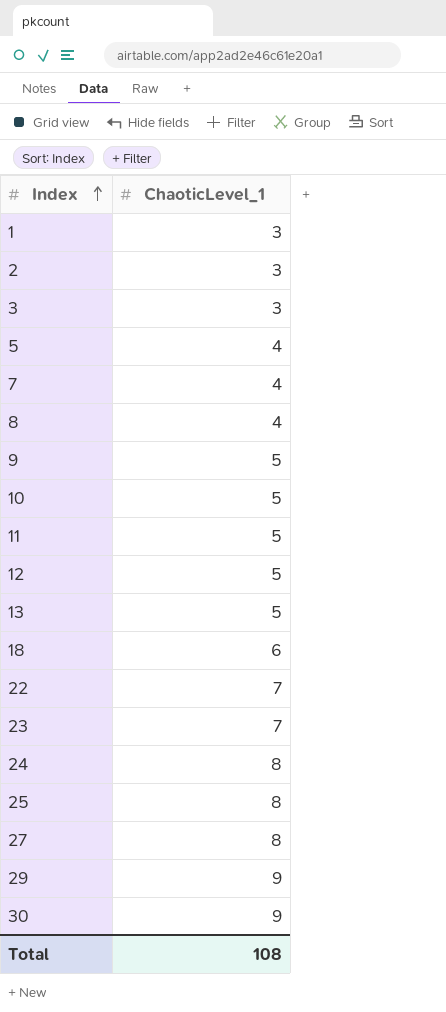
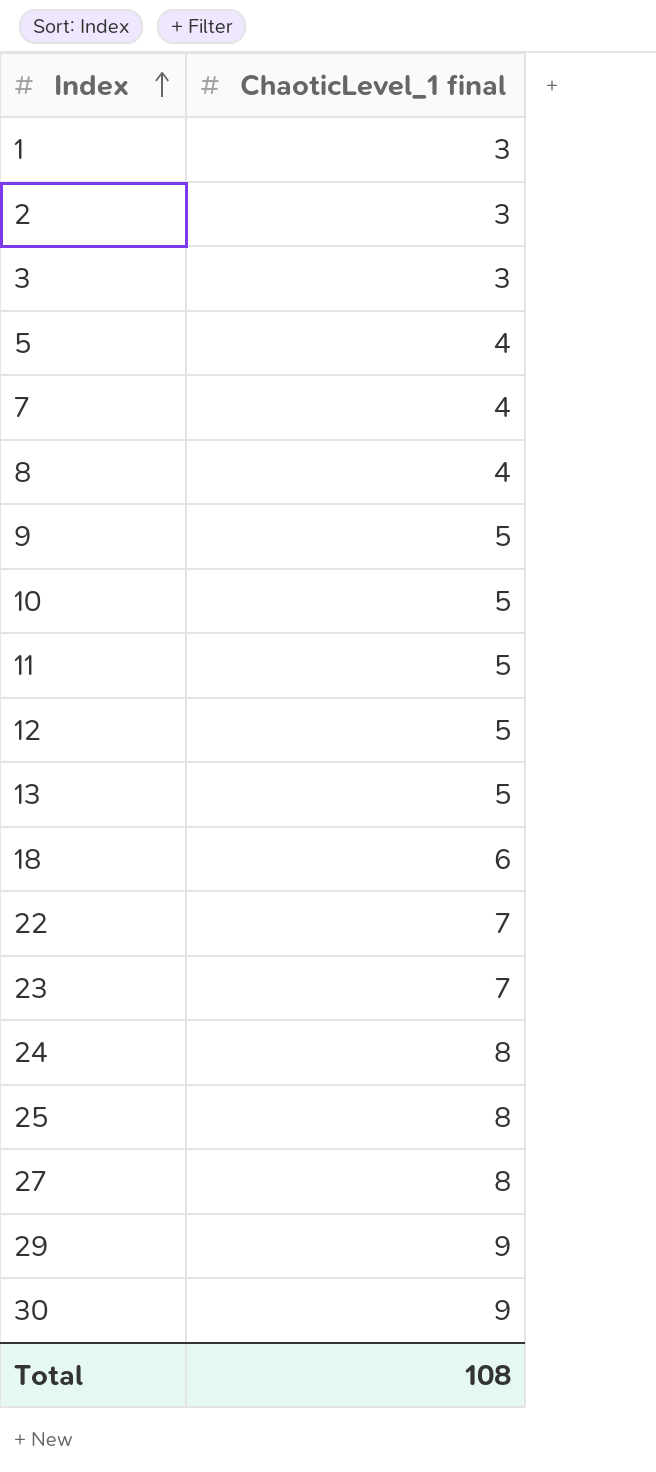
column name: ChaoticLevel_1 -> ChaoticLevel_1 final

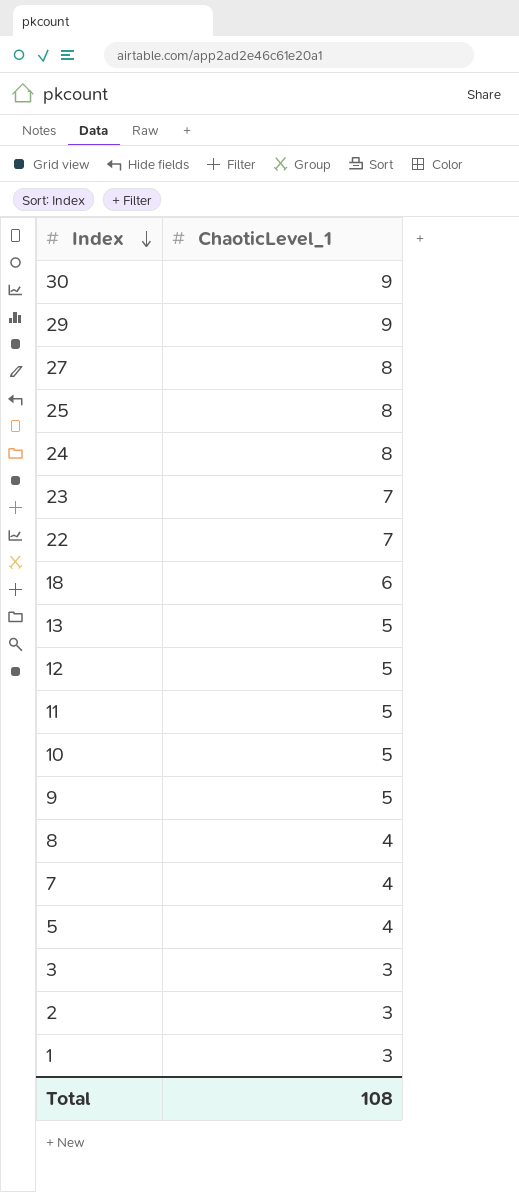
row order: Index ascending -> Index descending
column name: ChaoticLevel_1 final -> ChaoticLevel_1

